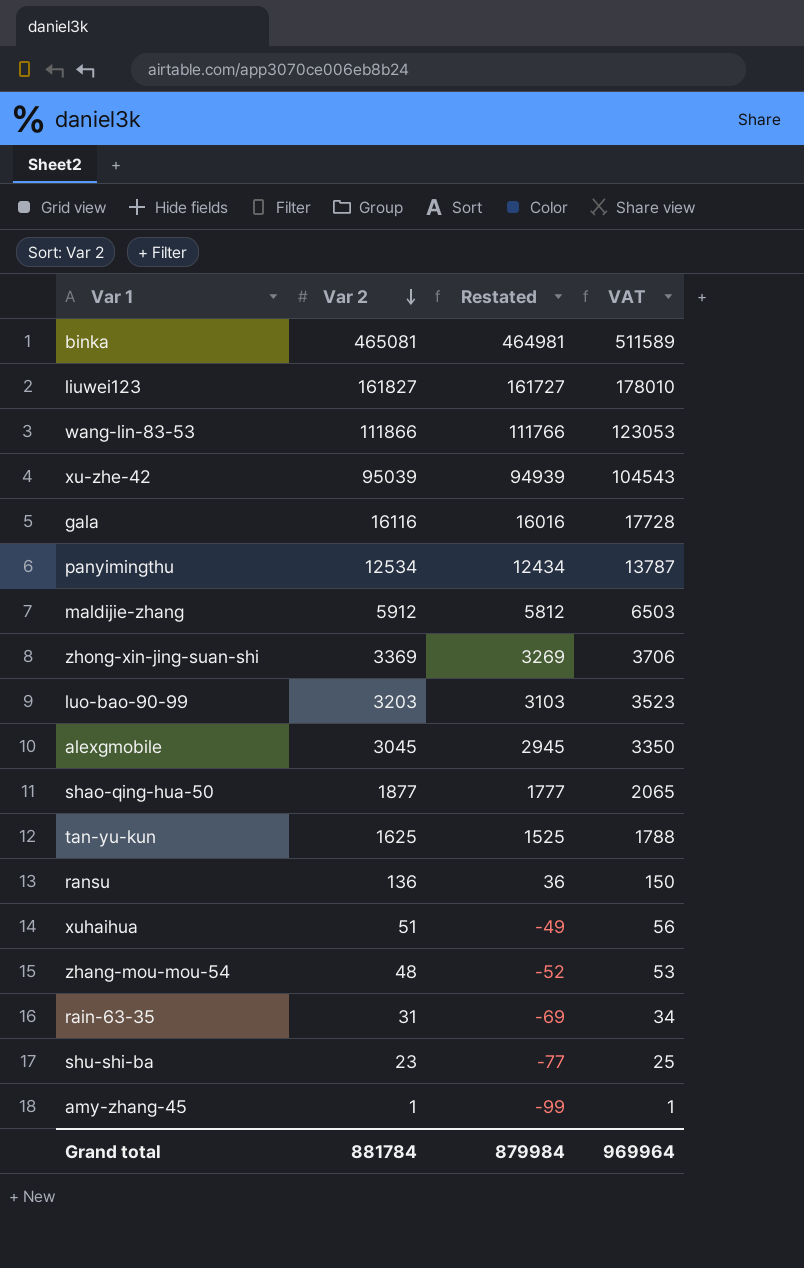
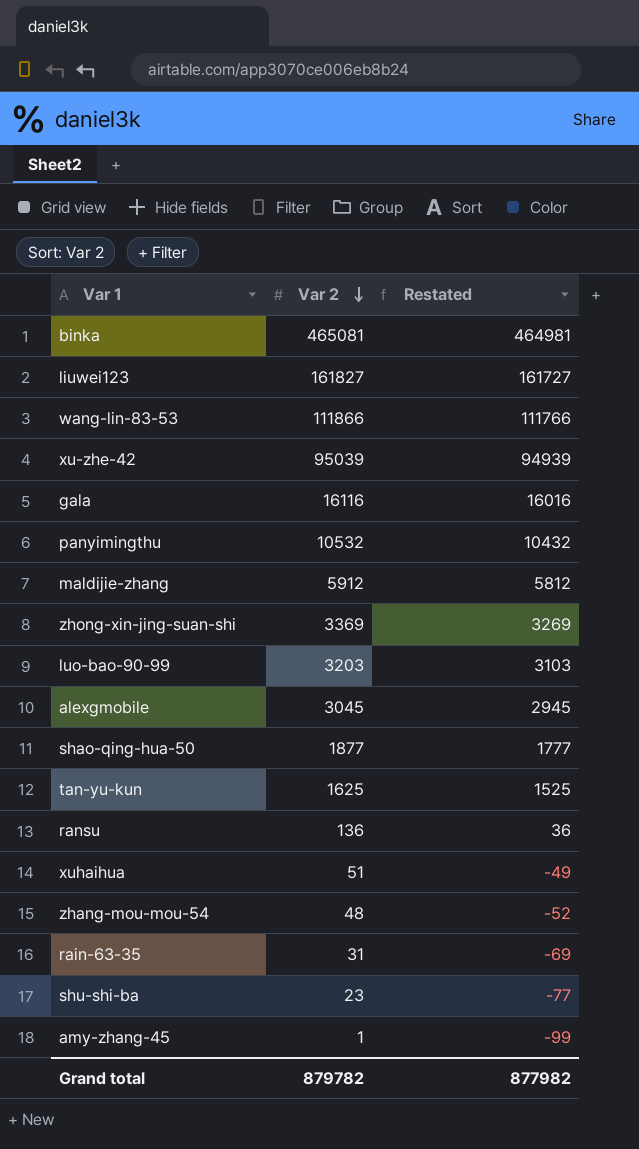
column VAT | formula: [Var 2] * 1.1 -> none
panyimingthu | Var 2: 12534 -> 10532
panyimingthu | Restated: 12434 -> 10432
Grand total | Var 2: 881784 -> 879782
Grand total | Restated: 879984 -> 877982

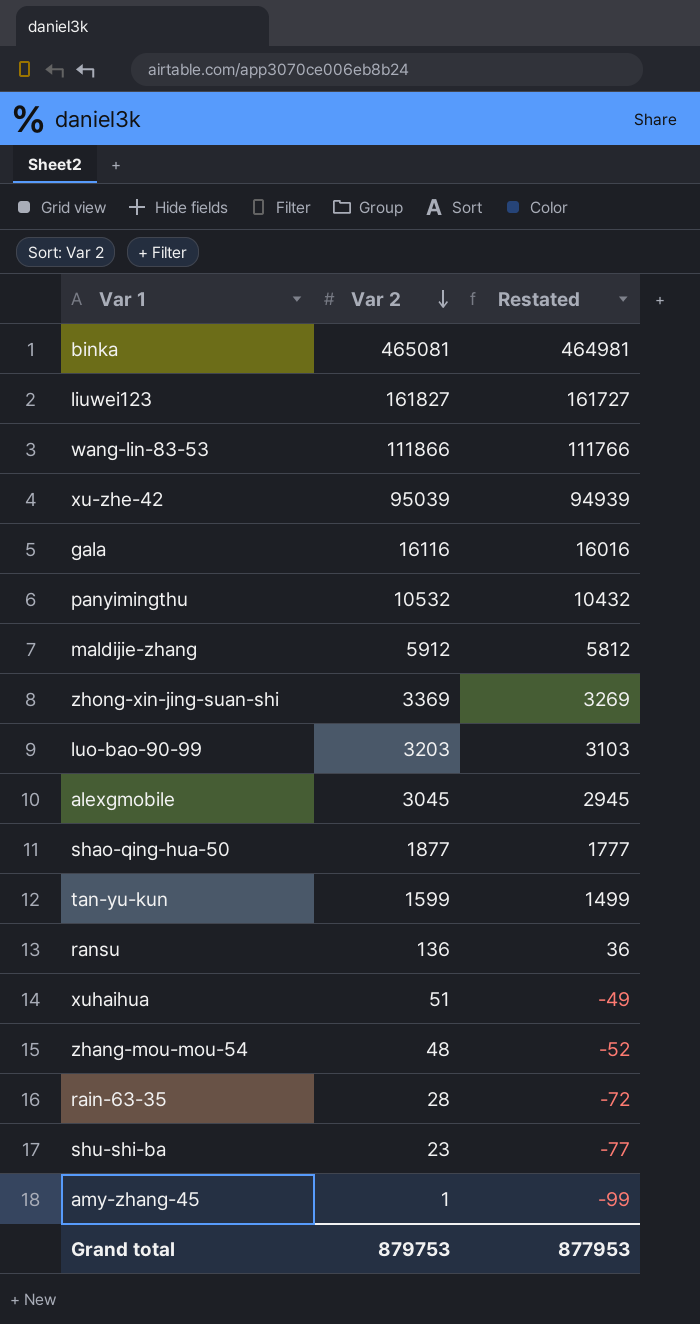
tan-yu-kun | Var 2: 1625 -> 1599
tan-yu-kun | Restated: 1525 -> 1499
rain-63-35 | Var 2: 31 -> 28
rain-63-35 | Restated: -69 -> -72
Grand total | Var 2: 879782 -> 879753
Grand total | Restated: 877982 -> 877953

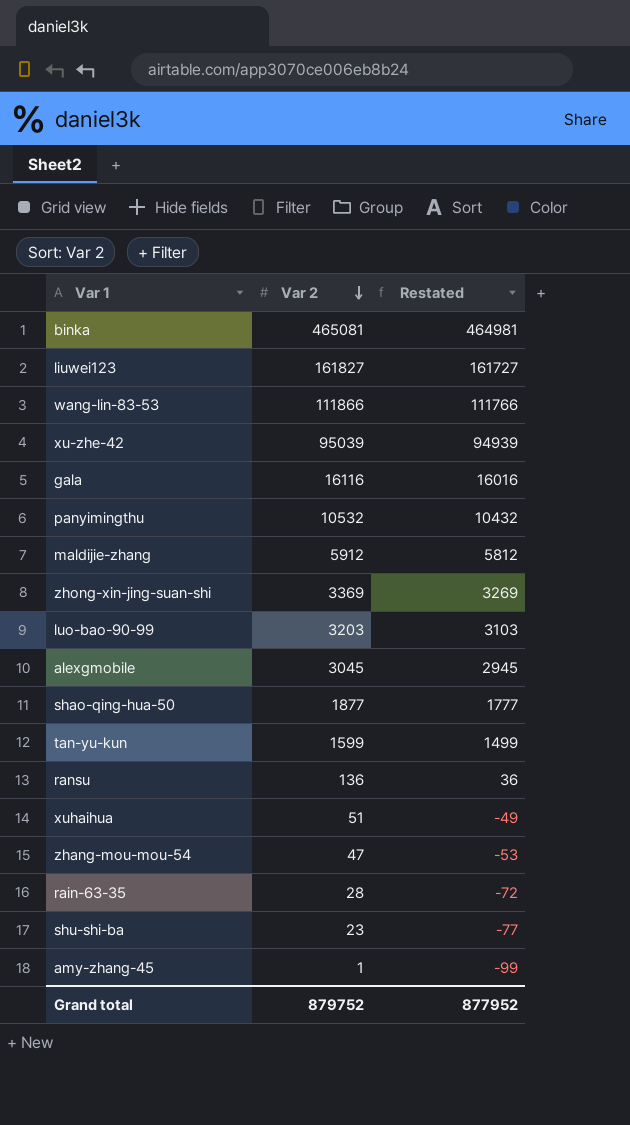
zhang-mou-mou-54 | Var 2: 48 -> 47
zhang-mou-mou-54 | Restated: -52 -> -53
Grand total | Var 2: 879753 -> 879752
Grand total | Restated: 877953 -> 877952

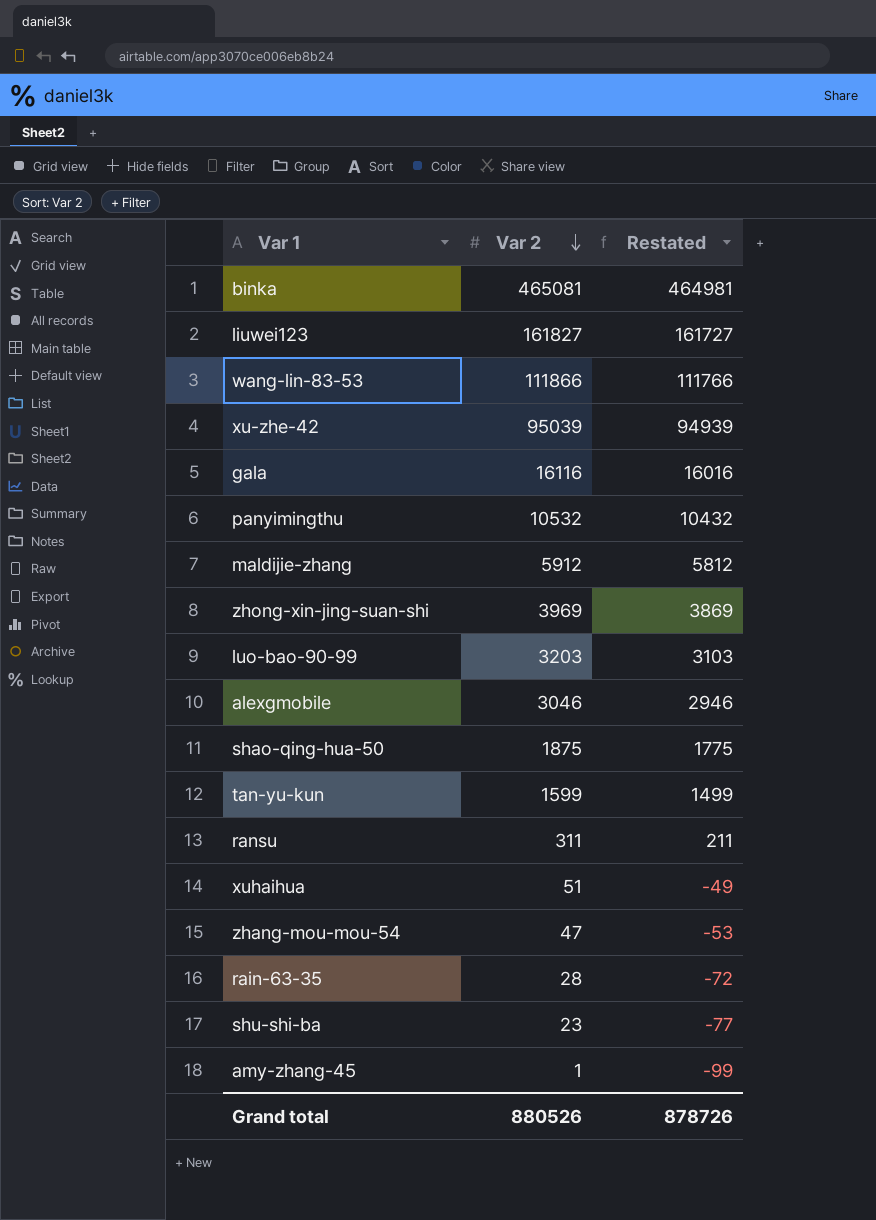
zhong-xin-jing-suan-shi | Var 2: 3369 -> 3969
zhong-xin-jing-suan-shi | Restated: 3269 -> 3869
alexgmobile | Var 2: 3045 -> 3046
alexgmobile | Restated: 2945 -> 2946
shao-qing-hua-50 | Var 2: 1877 -> 1875
shao-qing-hua-50 | Restated: 1777 -> 1775
ransu | Var 2: 136 -> 311
ransu | Restated: 36 -> 211
Grand total | Var 2: 879752 -> 880526
Grand total | Restated: 877952 -> 878726

